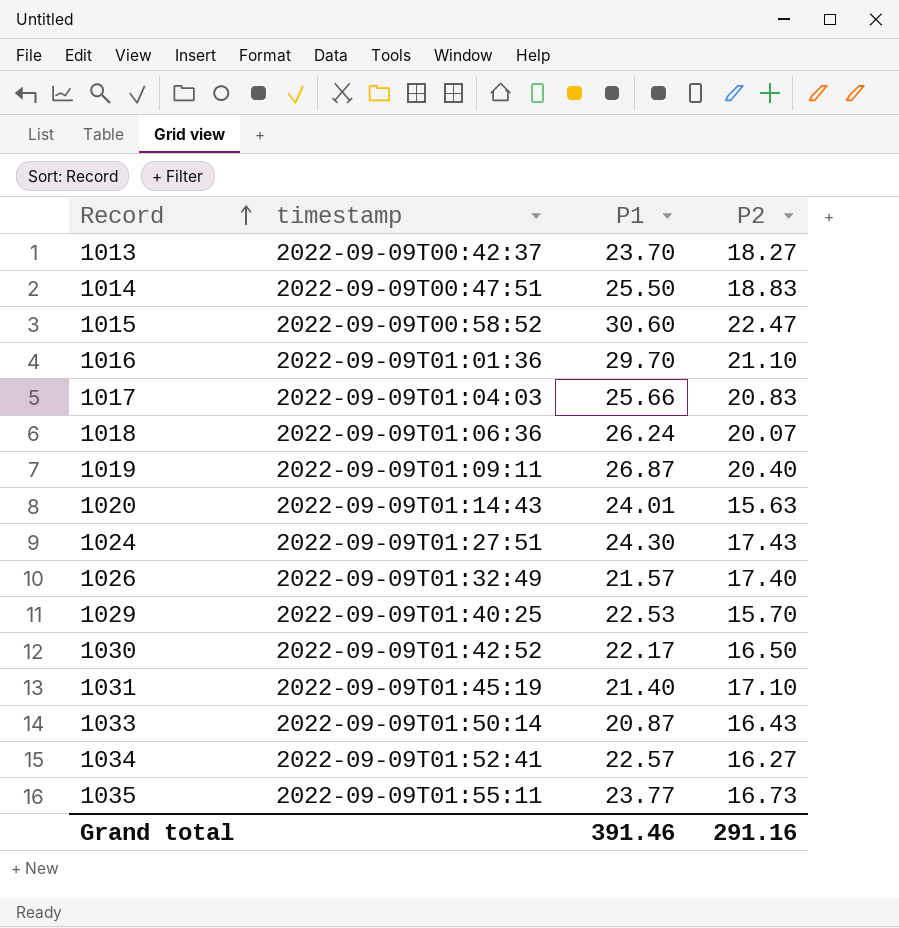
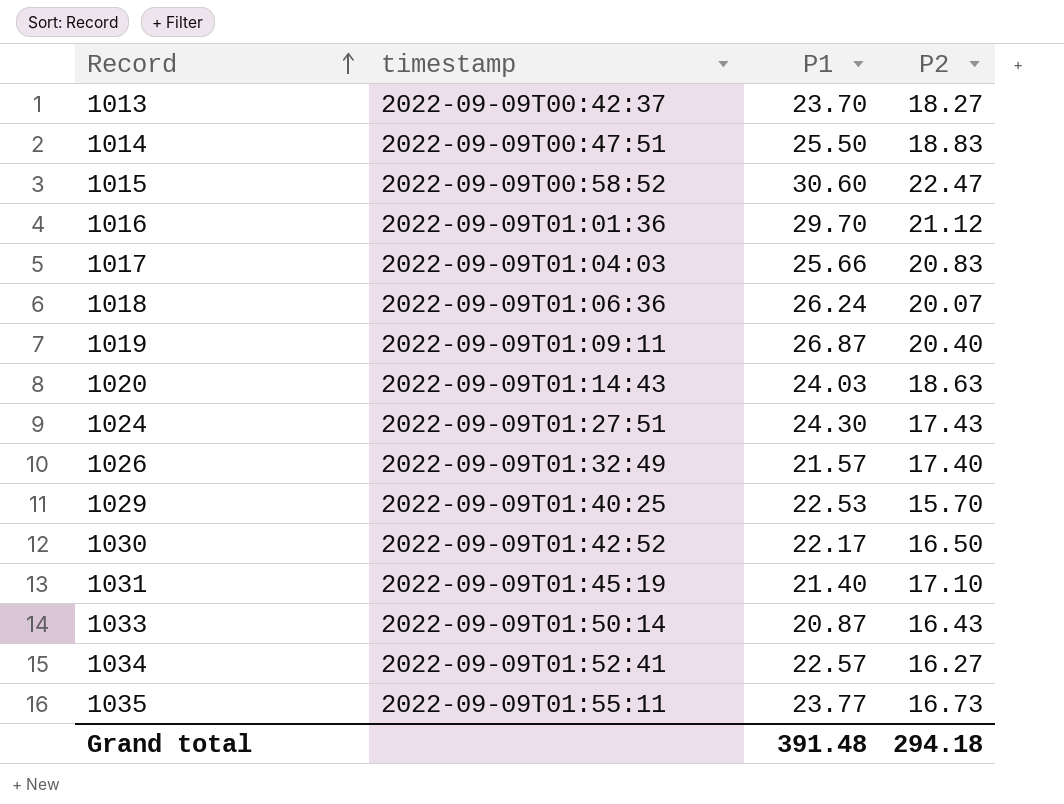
1016 | P2: 21.10 -> 21.12
1020 | P1: 24.01 -> 24.03
1020 | P2: 15.63 -> 18.63
Grand total | P1: 391.46 -> 391.48
Grand total | P2: 291.16 -> 294.18

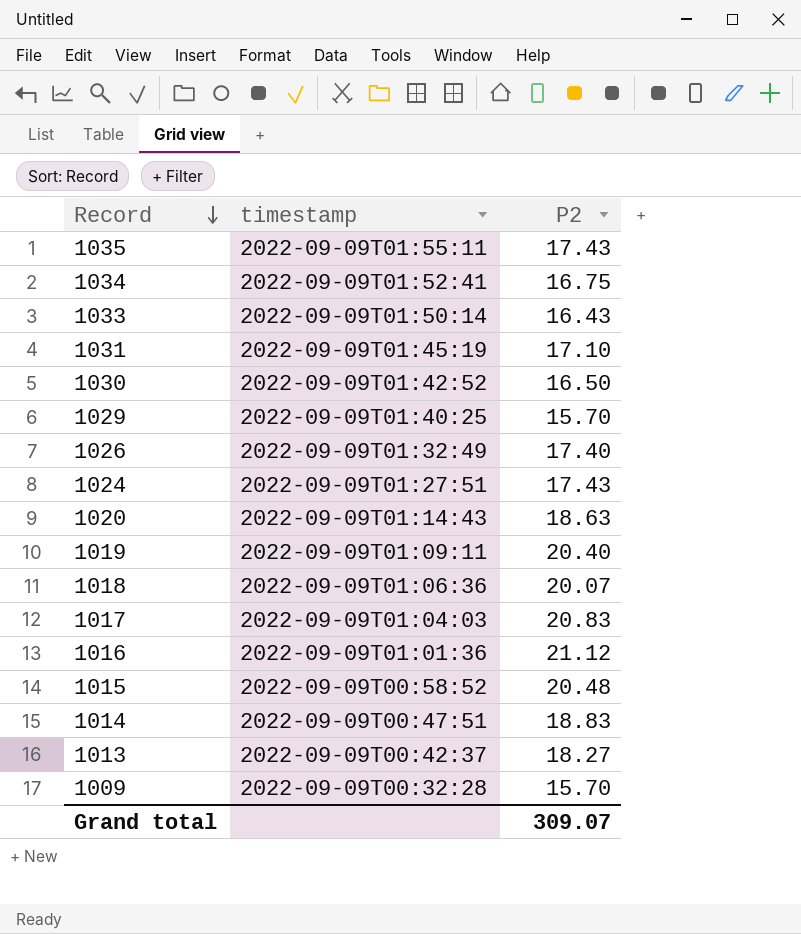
row order: Record ascending -> Record descending
column P1 | position: 3 -> none
1035 | P2: 16.73 -> 17.43
1034 | P2: 16.27 -> 16.75
1015 | P2: 22.47 -> 20.48
row 1009: none -> 2022-09-09T00:32:28 | 15.70
Grand total | P2: 294.18 -> 309.07

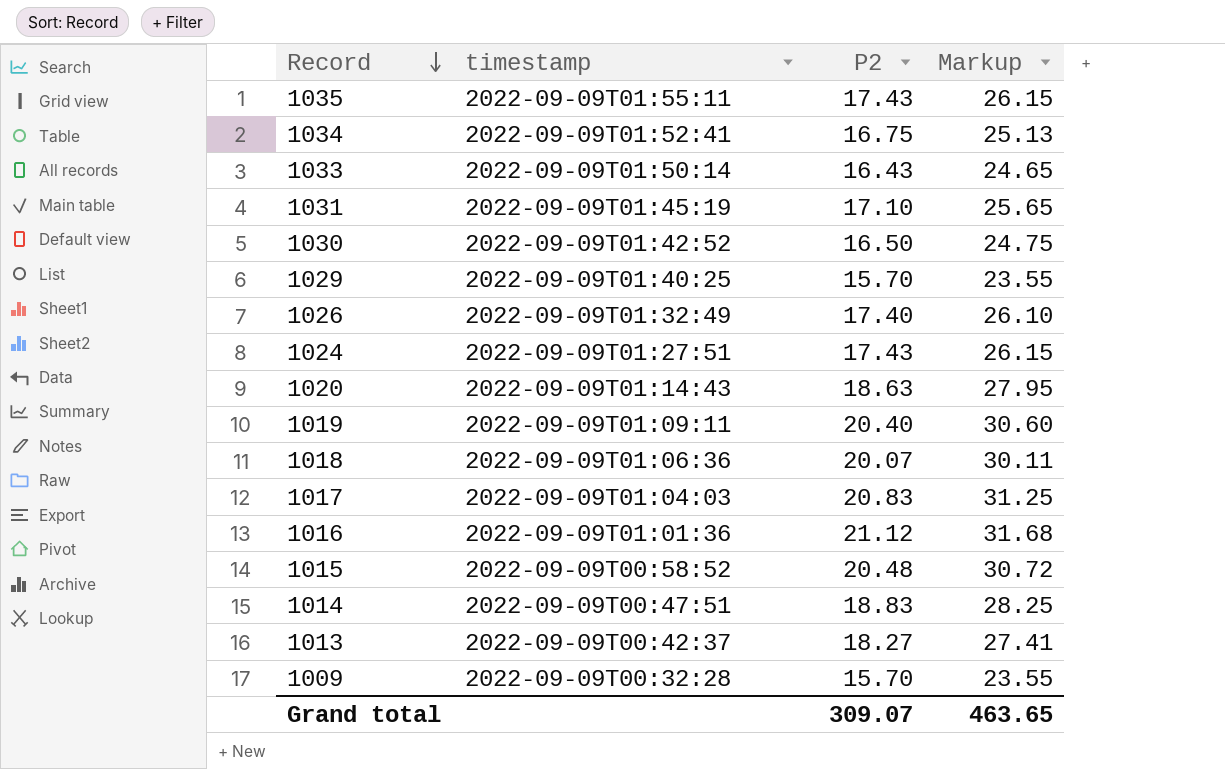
column Markup | formula: none -> [P2] * 1.5

